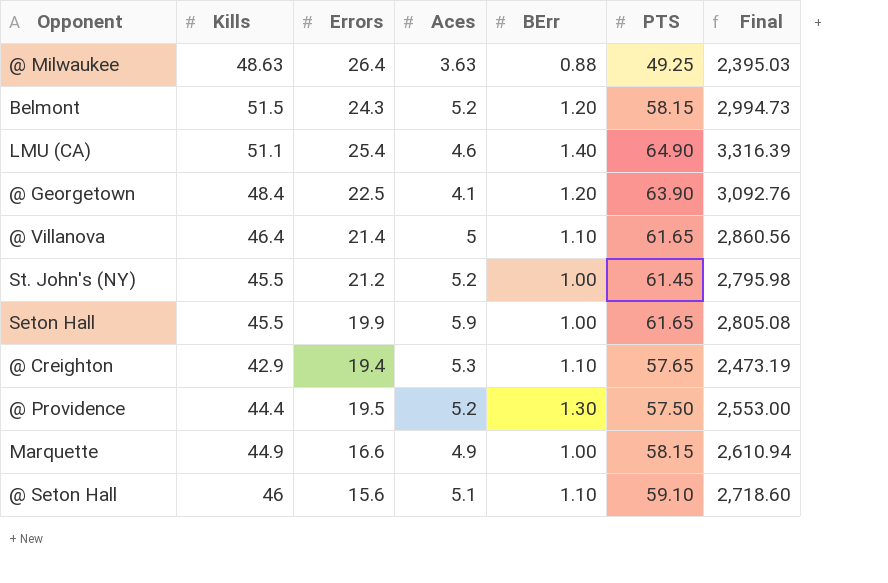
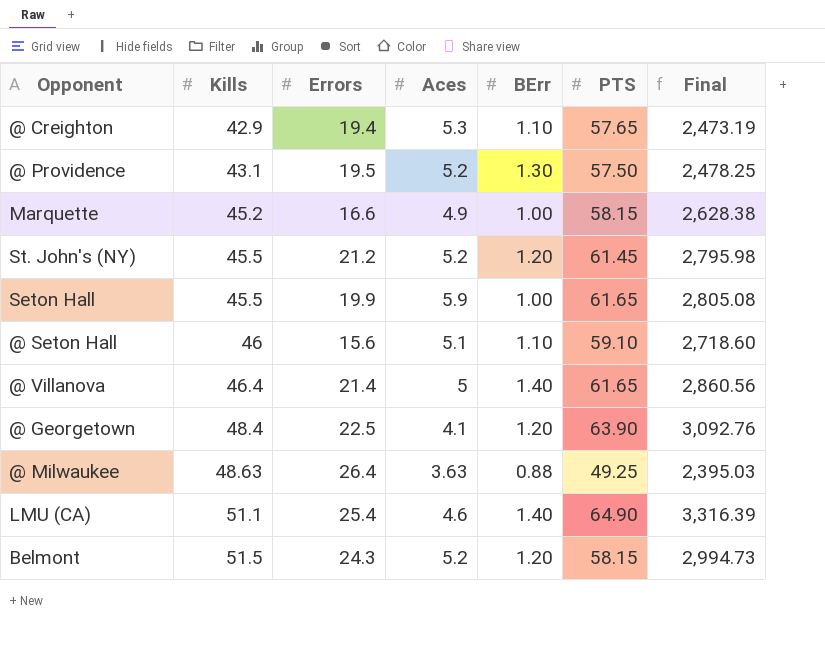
row order: none -> Kills ascending
@ Providence | Kills: 44.4 -> 43.1
@ Providence | Final: 2,553.00 -> 2,478.25
Marquette | Kills: 44.9 -> 45.2
Marquette | Final: 2,610.94 -> 2,628.38
St. John's (NY) | BErr: 1.00 -> 1.20
@ Villanova | BErr: 1.10 -> 1.40

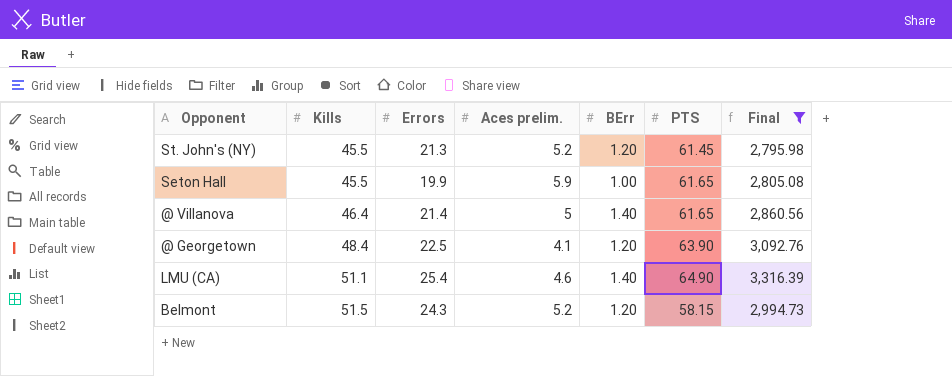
filter: none -> Final >= 2,795.98
column name: Aces -> Aces prelim.
St. John's (NY) | Errors: 21.2 -> 21.3

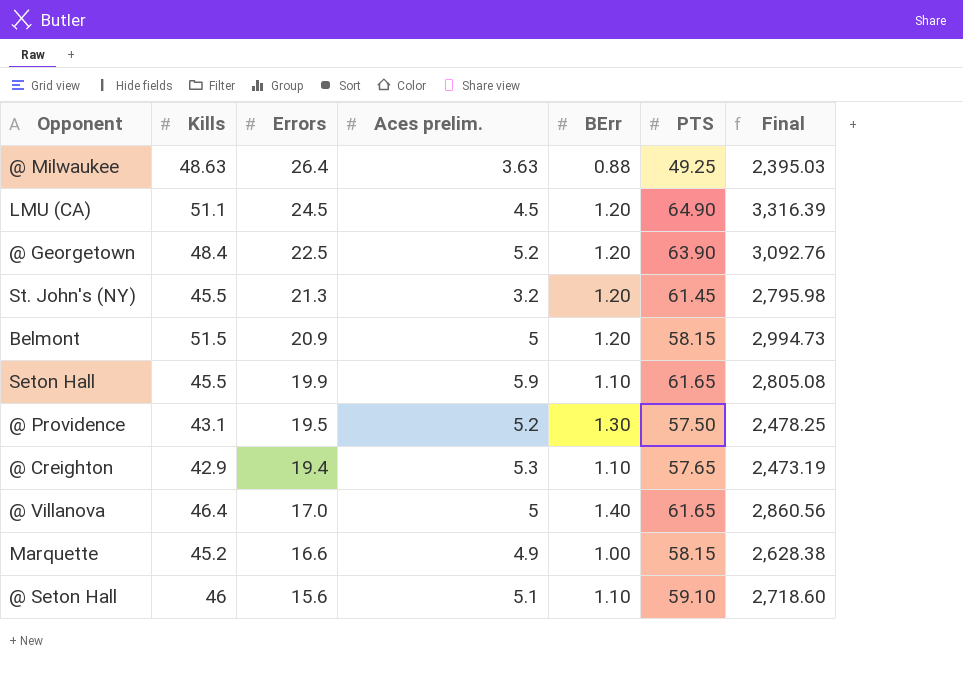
filter: Final >= 2,795.98 -> none
row order: Kills ascending -> Errors descending
LMU (CA) | Errors: 25.4 -> 24.5
LMU (CA) | Aces prelim.: 4.6 -> 4.5
LMU (CA) | BErr: 1.40 -> 1.20
@ Georgetown | Aces prelim.: 4.1 -> 5.2
St. John's (NY) | Aces prelim.: 5.2 -> 3.2
Belmont | Errors: 24.3 -> 20.9
Belmont | Aces prelim.: 5.2 -> 5
Seton Hall | BErr: 1.00 -> 1.10
@ Villanova | Errors: 21.4 -> 17.0

